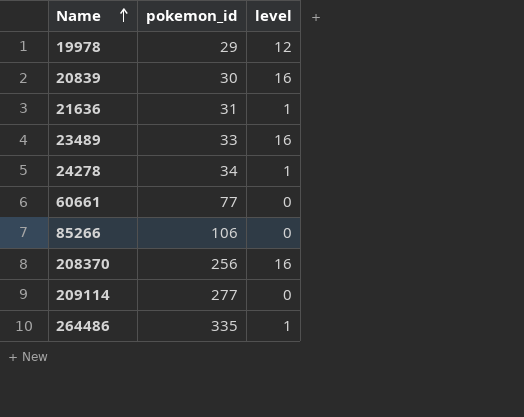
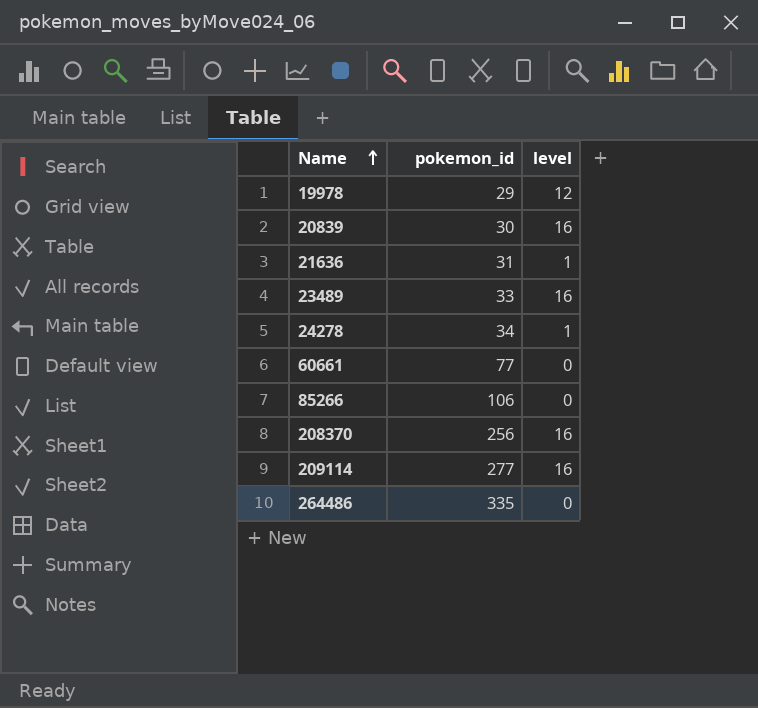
209114 | level: 0 -> 16
264486 | level: 1 -> 0

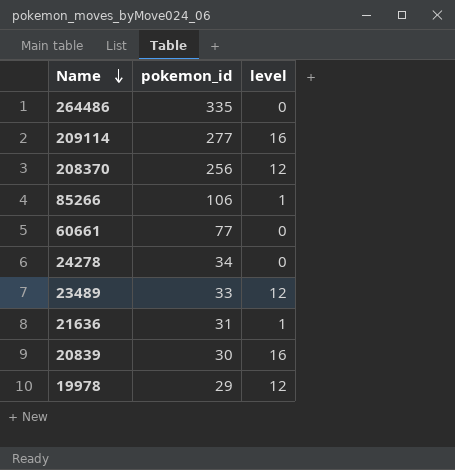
row order: Name ascending -> Name descending
208370 | level: 16 -> 12
85266 | level: 0 -> 1
24278 | level: 1 -> 0
23489 | level: 16 -> 12

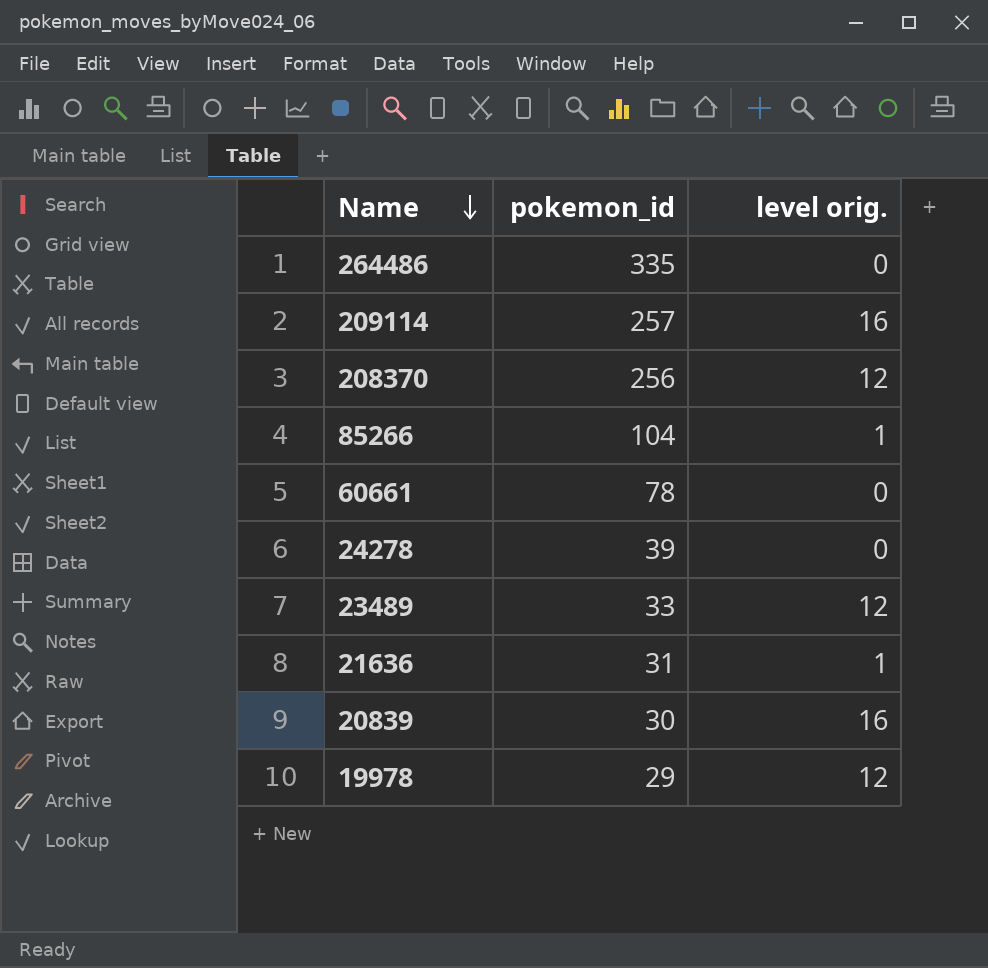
column name: level -> level orig.
209114 | pokemon_id: 277 -> 257
85266 | pokemon_id: 106 -> 104
60661 | pokemon_id: 77 -> 78
24278 | pokemon_id: 34 -> 39

